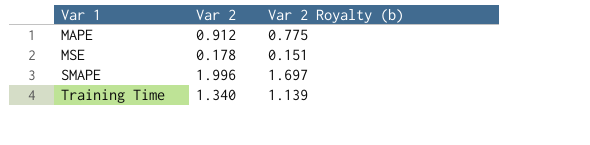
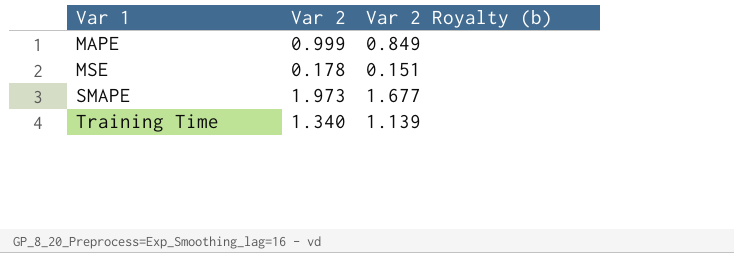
MAPE | Var 2: 0.912 -> 0.999
MAPE | Var 2 Royalty (b): 0.775 -> 0.849
SMAPE | Var 2: 1.996 -> 1.973
SMAPE | Var 2 Royalty (b): 1.697 -> 1.677

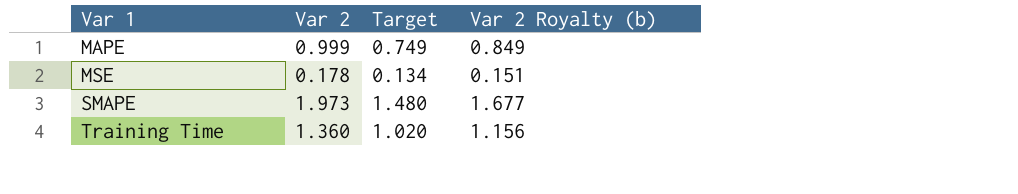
column Target | formula: none -> [Var 2] * 0.75
Training Time | Var 2: 1.340 -> 1.360
Training Time | Var 2 Royalty (b): 1.139 -> 1.156

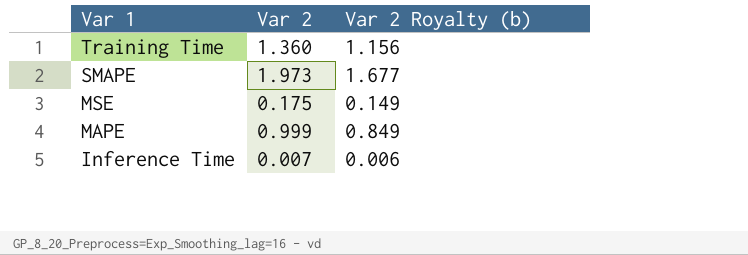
row order: Var 1 ascending -> Var 1 descending
column Target | formula: [Var 2] * 0.75 -> none
MSE | Var 2: 0.178 -> 0.175
MSE | Var 2 Royalty (b): 0.151 -> 0.149
row Inference Time: none -> 0.007 | 0.006

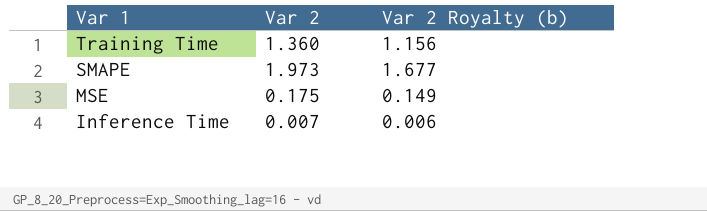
row MAPE: 0.999 | 0.849 -> none

